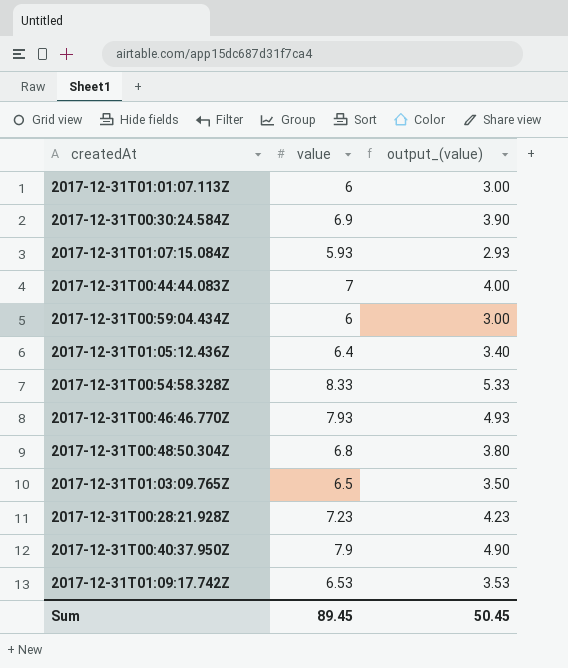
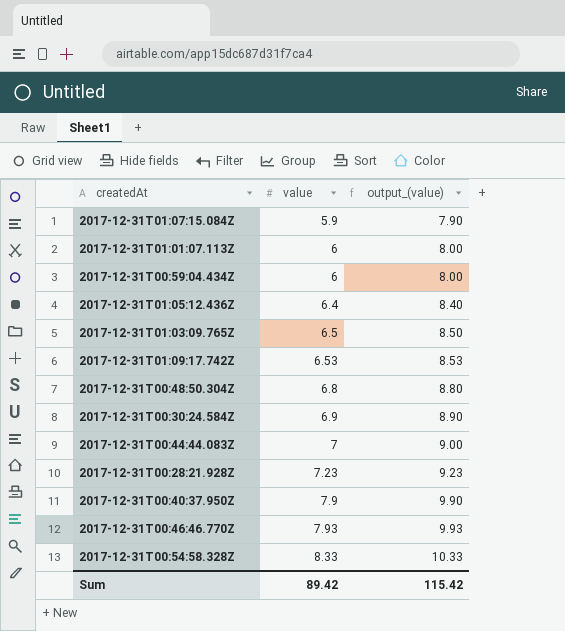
row order: none -> value ascending
column output_(value) | formula: [value] - 3 -> [value] + 2
2017-12-31T01:07:15.084Z | value: 5.93 -> 5.9
Sum | value: 89.45 -> 89.42
Sum | output_(value): 50.45 -> 115.42

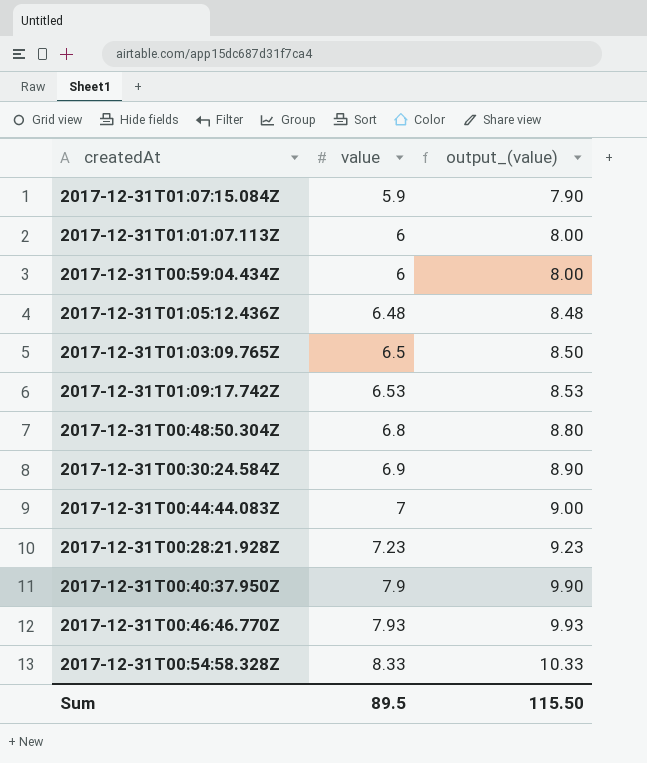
2017-12-31T01:05:12.436Z | value: 6.4 -> 6.48
2017-12-31T01:05:12.436Z | output_(value): 8.40 -> 8.48
Sum | value: 89.42 -> 89.5
Sum | output_(value): 115.42 -> 115.50

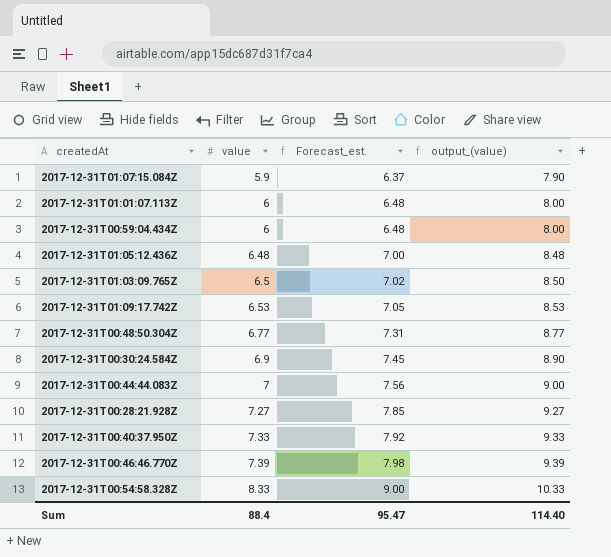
column Forecast_est. | formula: none -> [value] * 1.08
2017-12-31T00:48:50.304Z | value: 6.8 -> 6.77
2017-12-31T00:48:50.304Z | output_(value): 8.80 -> 8.77
2017-12-31T00:28:21.928Z | value: 7.23 -> 7.27
2017-12-31T00:28:21.928Z | output_(value): 9.23 -> 9.27
2017-12-31T00:40:37.950Z | value: 7.9 -> 7.33
2017-12-31T00:40:37.950Z | output_(value): 9.90 -> 9.33
2017-12-31T00:46:46.770Z | value: 7.93 -> 7.39
2017-12-31T00:46:46.770Z | output_(value): 9.93 -> 9.39
Sum | value: 89.5 -> 88.4
Sum | output_(value): 115.50 -> 114.40

